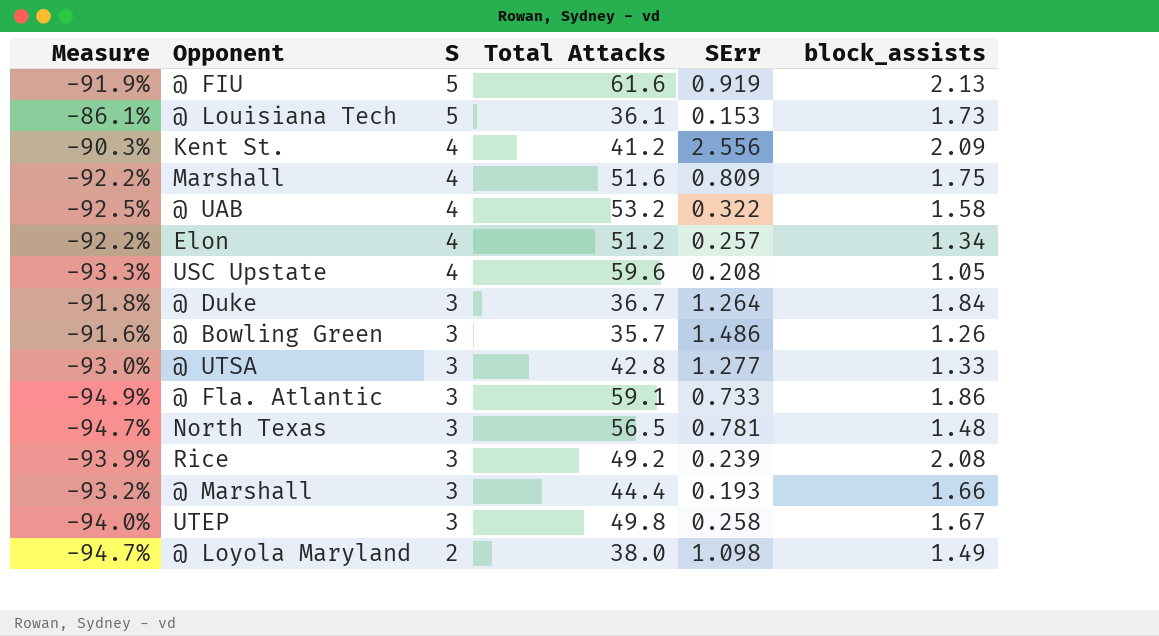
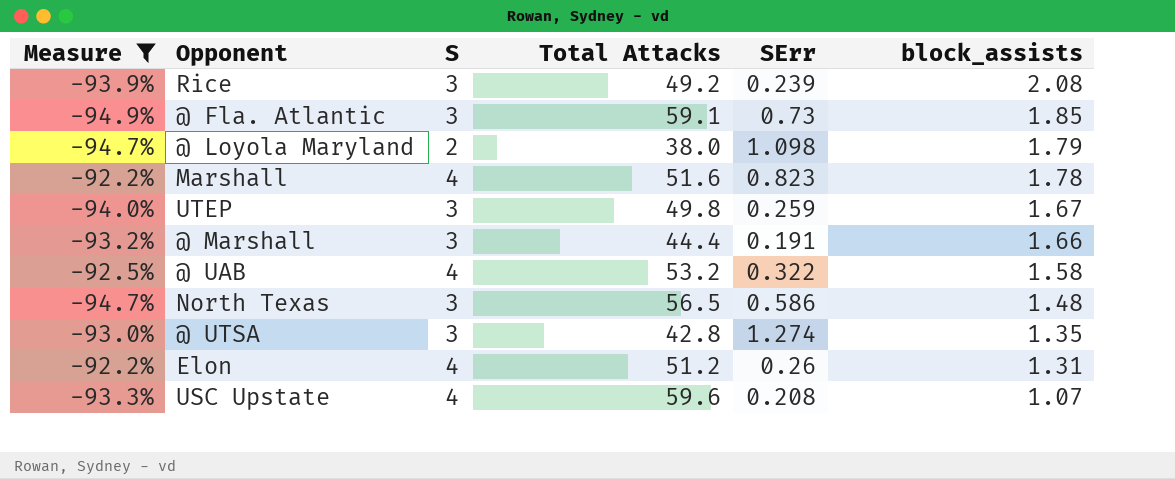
filter: none -> Measure <= -92.2%
row order: S descending -> block_assists descending
@ Fla. Atlantic | SErr: 0.733 -> 0.73
@ Fla. Atlantic | block_assists: 1.86 -> 1.85
@ Loyola Maryland | block_assists: 1.49 -> 1.79
Marshall | SErr: 0.809 -> 0.823
Marshall | block_assists: 1.75 -> 1.78
UTEP | SErr: 0.258 -> 0.259
@ Marshall | SErr: 0.193 -> 0.191
North Texas | SErr: 0.781 -> 0.586
@ UTSA | SErr: 1.277 -> 1.274
@ UTSA | block_assists: 1.33 -> 1.35
Elon | SErr: 0.257 -> 0.26
Elon | block_assists: 1.34 -> 1.31
USC Upstate | block_assists: 1.05 -> 1.07

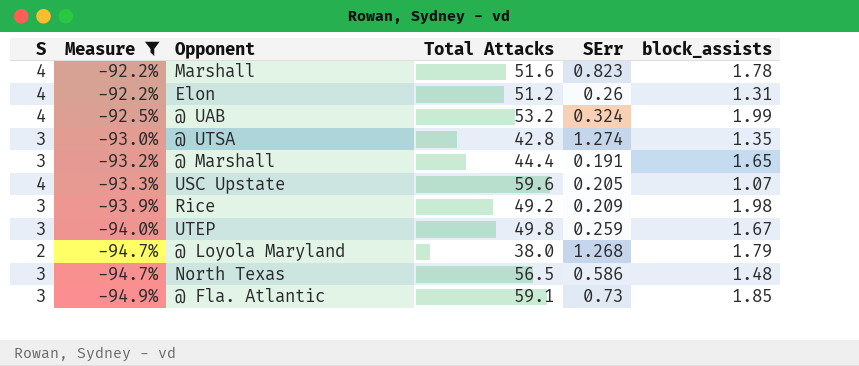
row order: block_assists descending -> Measure descending
column S | position: 3 -> 1
@ UAB | SErr: 0.322 -> 0.324
@ UAB | block_assists: 1.58 -> 1.99
@ Marshall | block_assists: 1.66 -> 1.65
USC Upstate | SErr: 0.208 -> 0.205
Rice | SErr: 0.239 -> 0.209
Rice | block_assists: 2.08 -> 1.98
@ Loyola Maryland | SErr: 1.098 -> 1.268

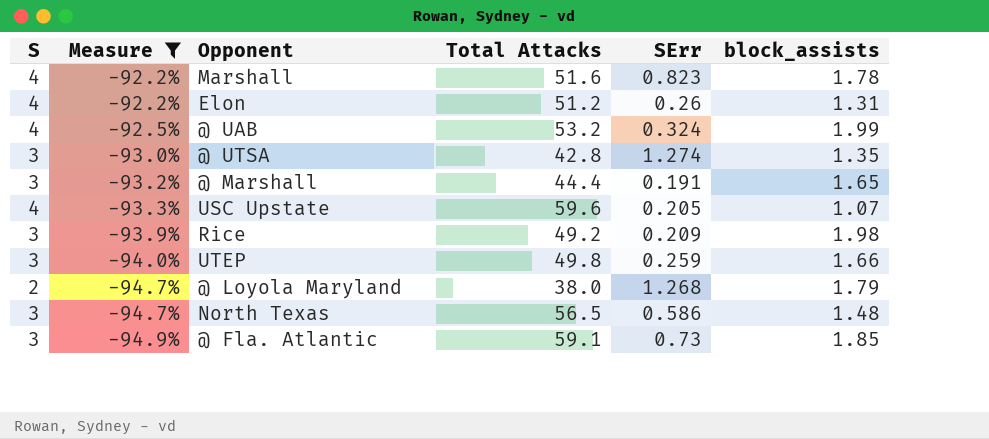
UTEP | block_assists: 1.67 -> 1.66

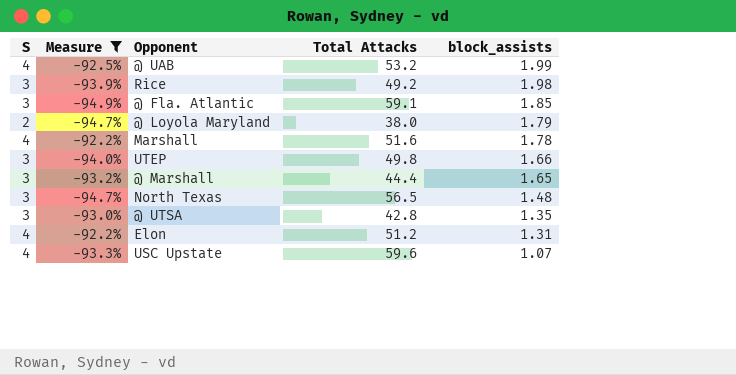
row order: Measure descending -> block_assists descending
column SErr | position: 5 -> none

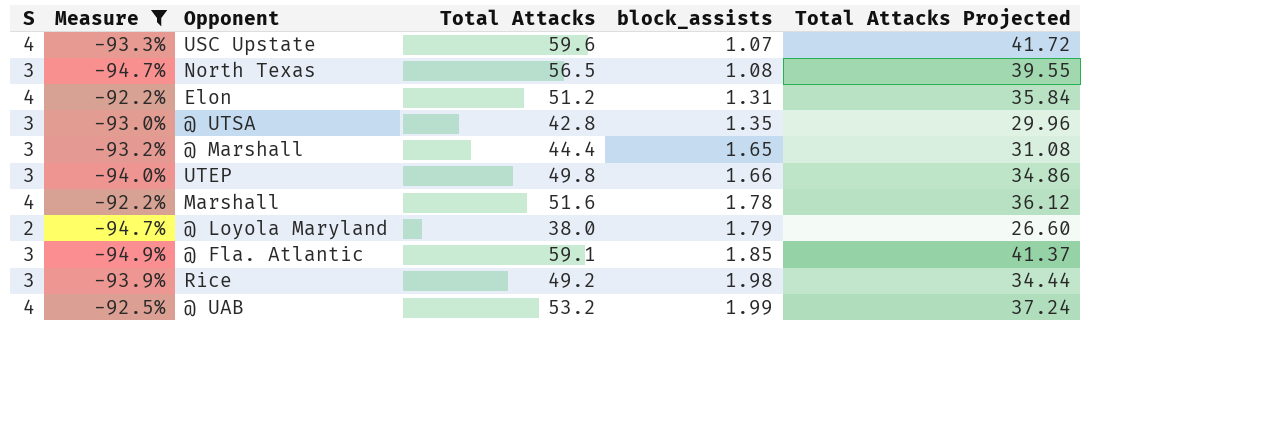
row order: block_assists descending -> block_assists ascending
column Total Attacks Projected | formula: none -> [Total Attacks] * 0.7
North Texas | block_assists: 1.48 -> 1.08

